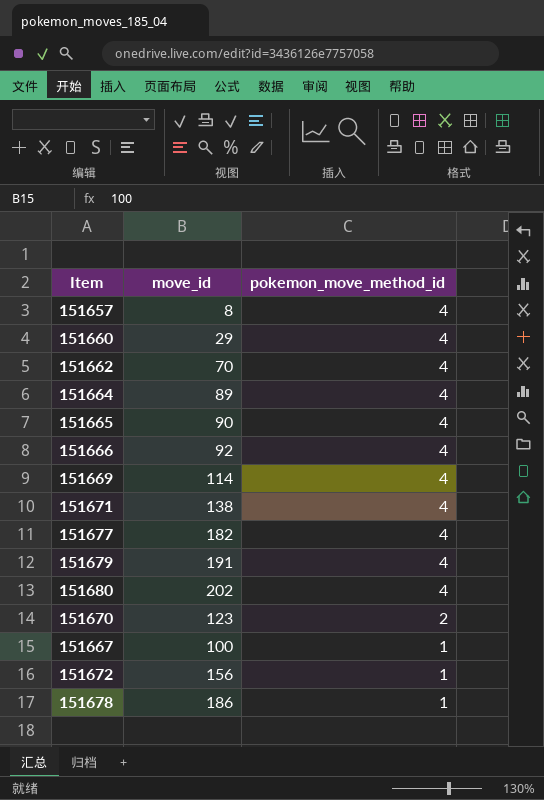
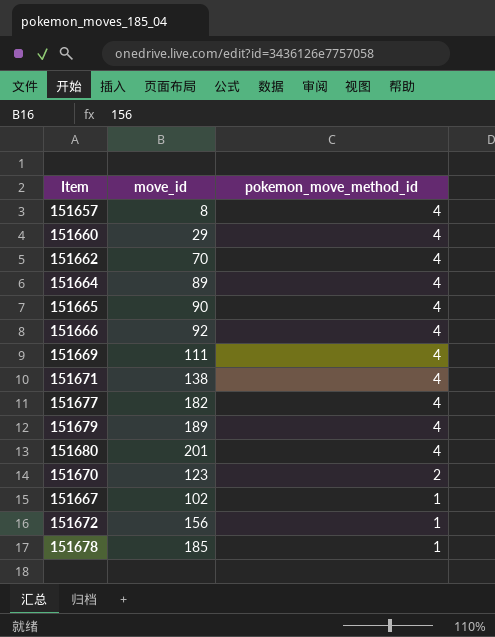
151669 | move_id: 114 -> 111
151679 | move_id: 191 -> 189
151680 | move_id: 202 -> 201
151667 | move_id: 100 -> 102
151678 | move_id: 186 -> 185

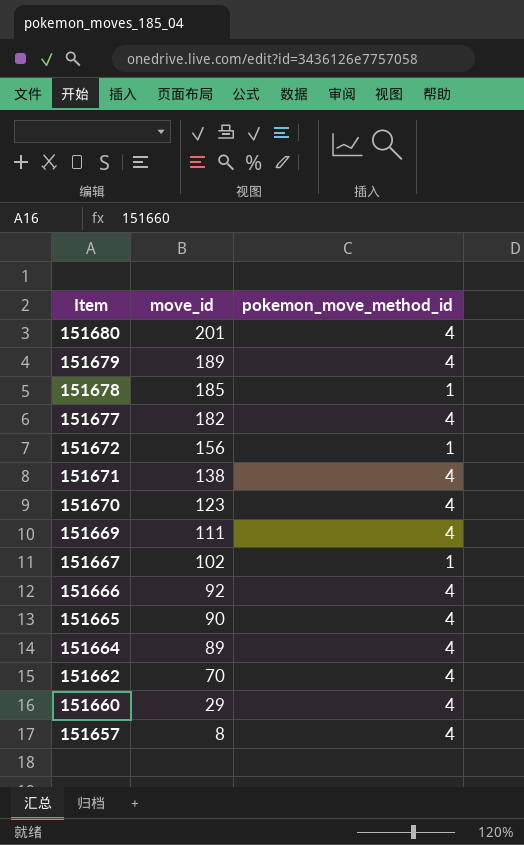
row order: pokemon_move_method_id descending -> Item descending
151670 | pokemon_move_method_id: 2 -> 4

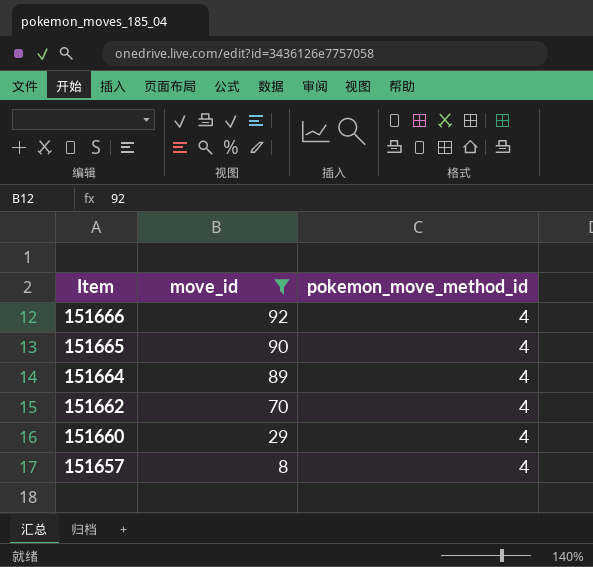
filter: none -> move_id <= 92

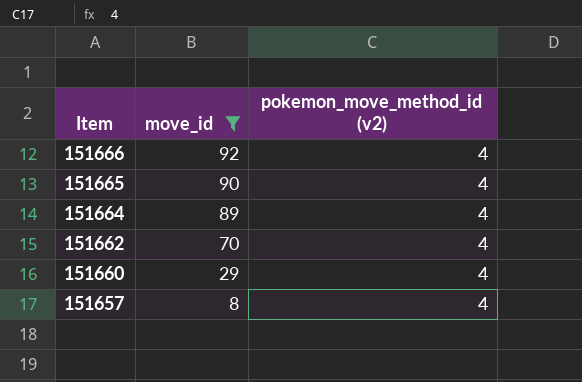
column name: pokemon_move_method_id -> pokemon_move_method_id (v2)

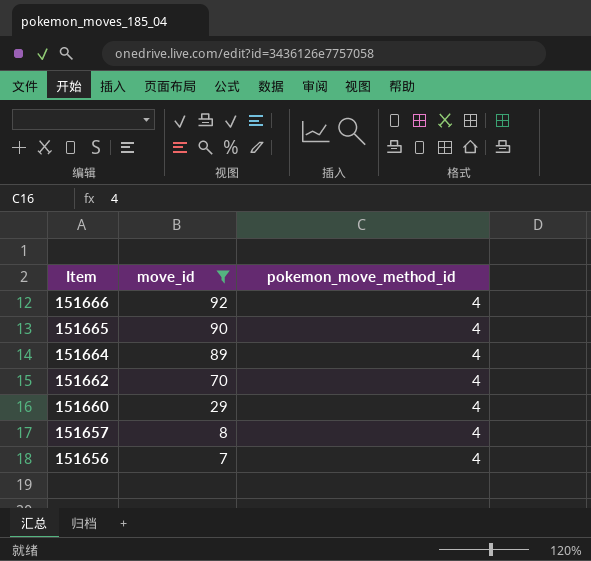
column name: pokemon_move_method_id (v2) -> pokemon_move_method_id
row 151656: none -> 7 | 4

